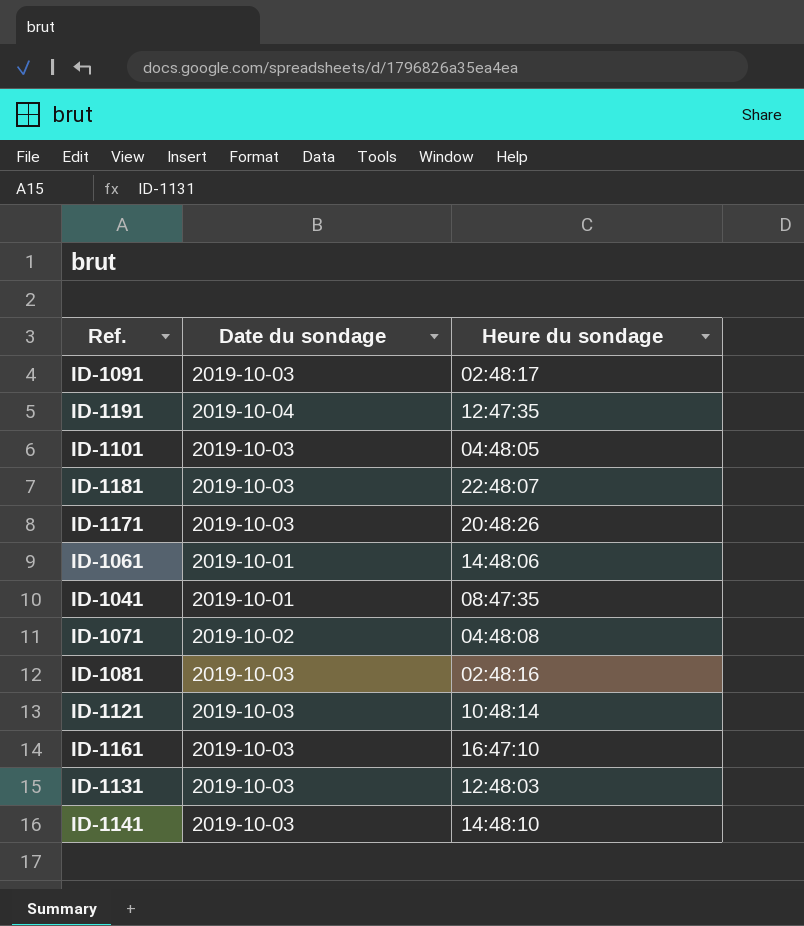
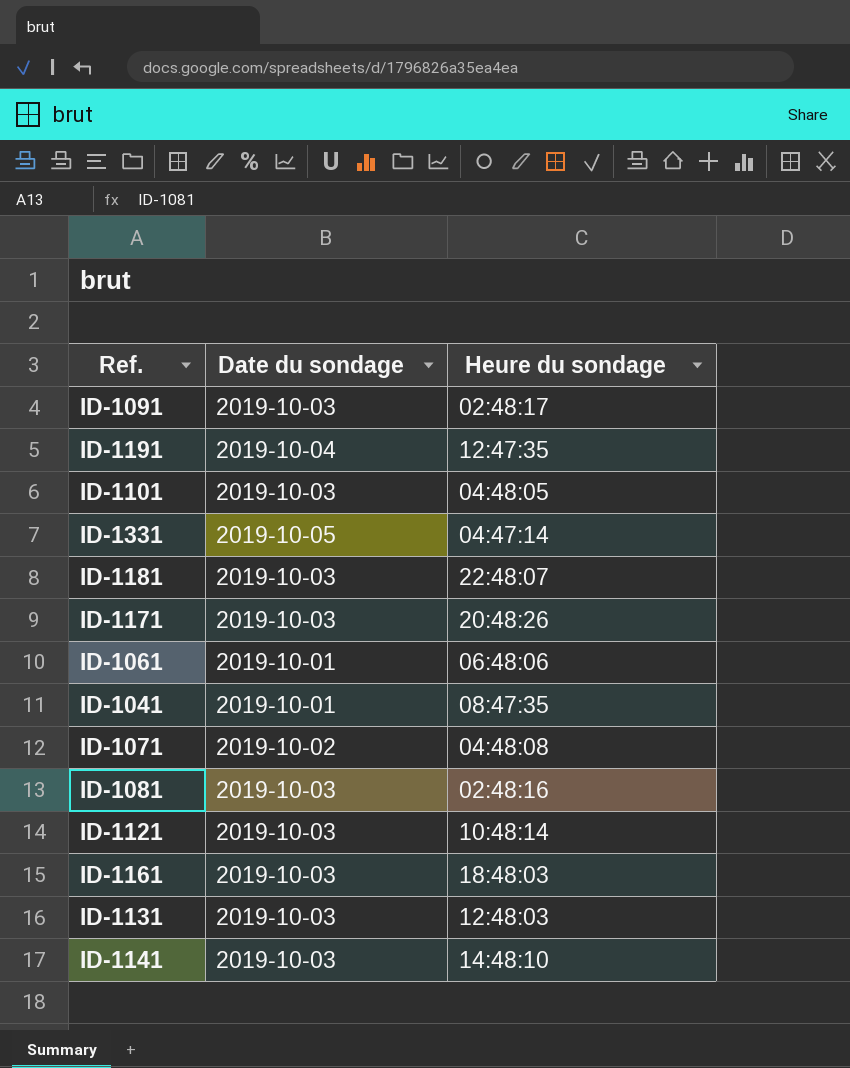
row ID-1331: none -> 2019-10-05 | 04:47:14
ID-1061 | Heure du sondage: 14:48:06 -> 06:48:06
ID-1161 | Heure du sondage: 16:47:10 -> 18:48:03

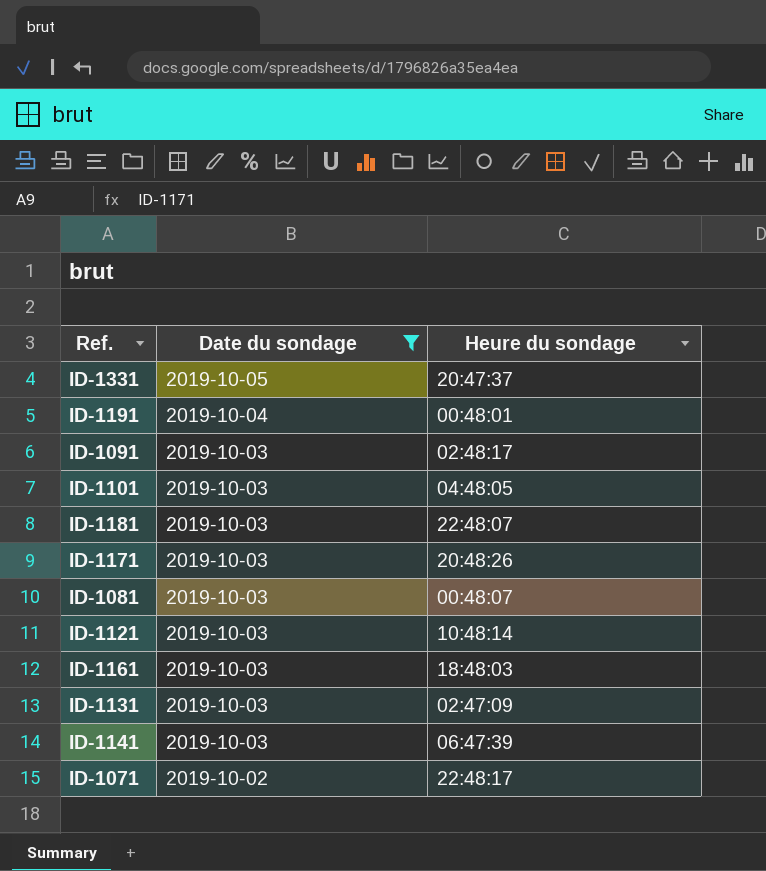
filter: none -> Date du sondage != 2019-10-01
row order: none -> Date du sondage descending
ID-1331 | Heure du sondage: 04:47:14 -> 20:47:37
ID-1191 | Heure du sondage: 12:47:35 -> 00:48:01
ID-1081 | Heure du sondage: 02:48:16 -> 00:48:07
ID-1131 | Heure du sondage: 12:48:03 -> 02:47:09
ID-1141 | Heure du sondage: 14:48:10 -> 06:47:39
ID-1071 | Heure du sondage: 04:48:08 -> 22:48:17

